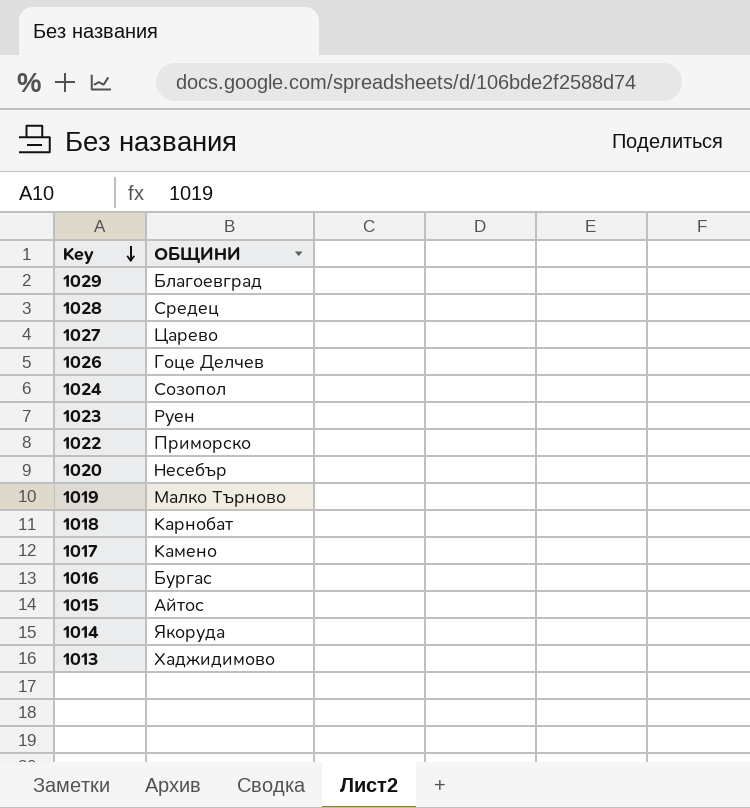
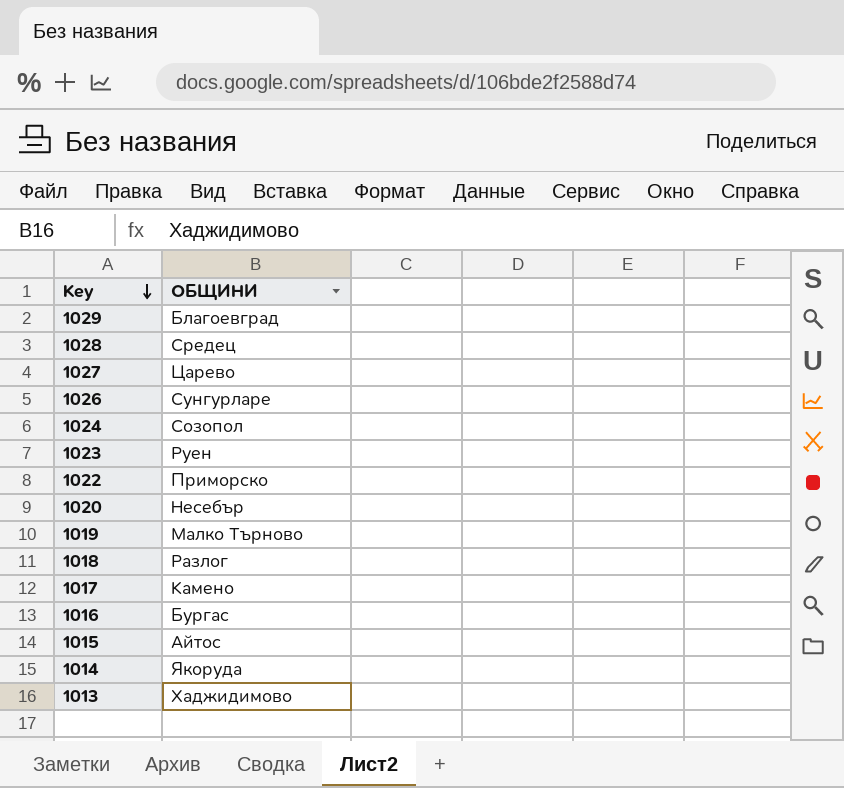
1026 | ОБЩИНИ: Гоце Делчев -> Cунгурларе
1018 | ОБЩИНИ: Kарнобат -> Pазлог

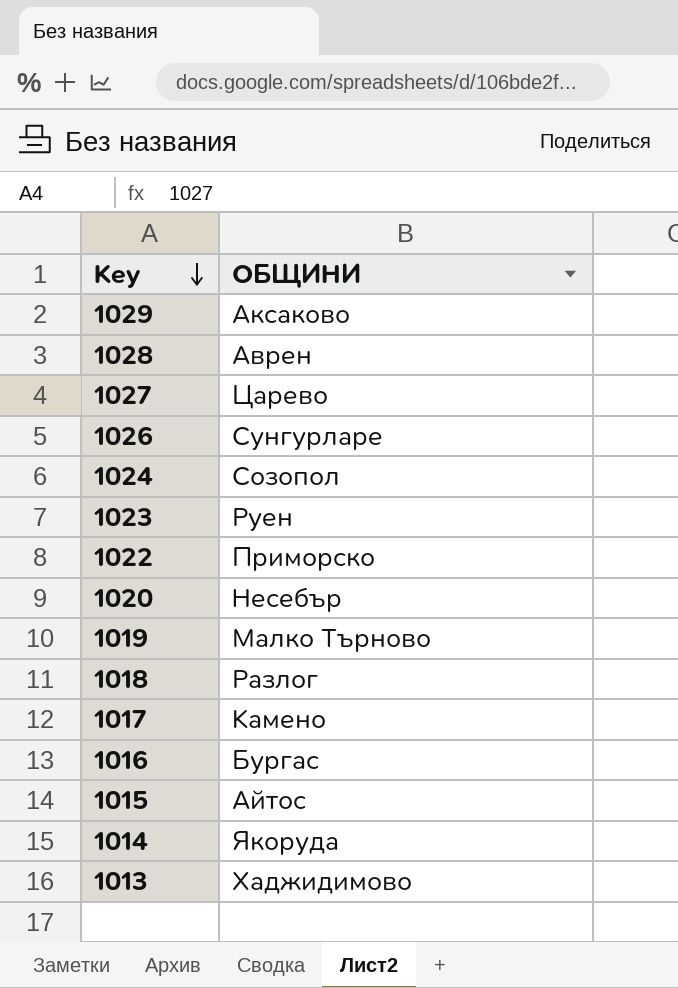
1029 | ОБЩИНИ: Благоевград -> Aксаково
1028 | ОБЩИНИ: Средец -> Aврен

